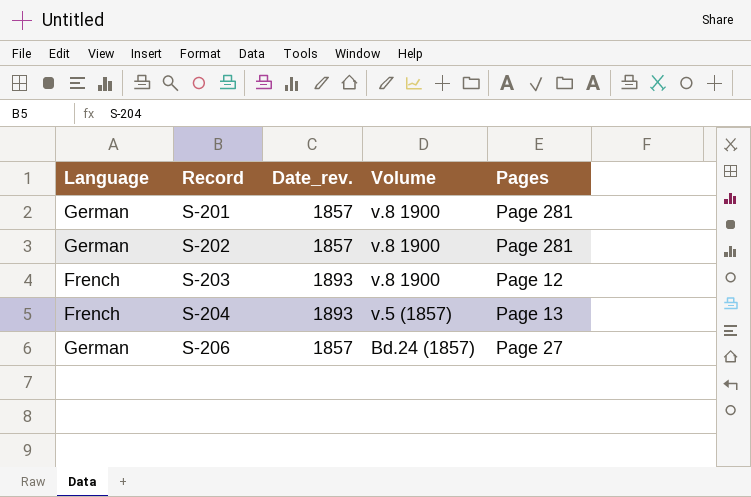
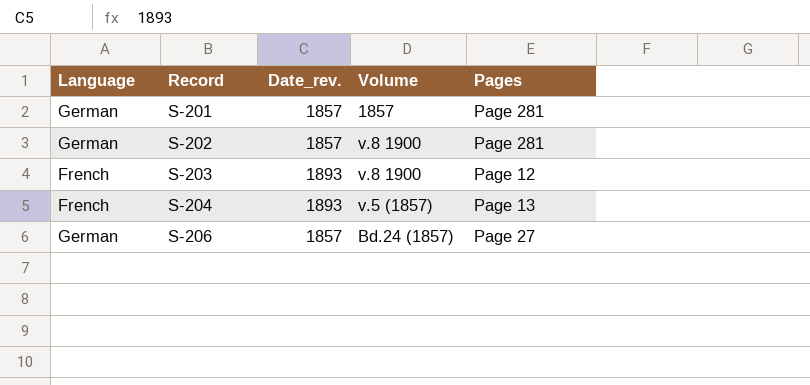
S-201 | Volume: v.8 1900 -> 1857

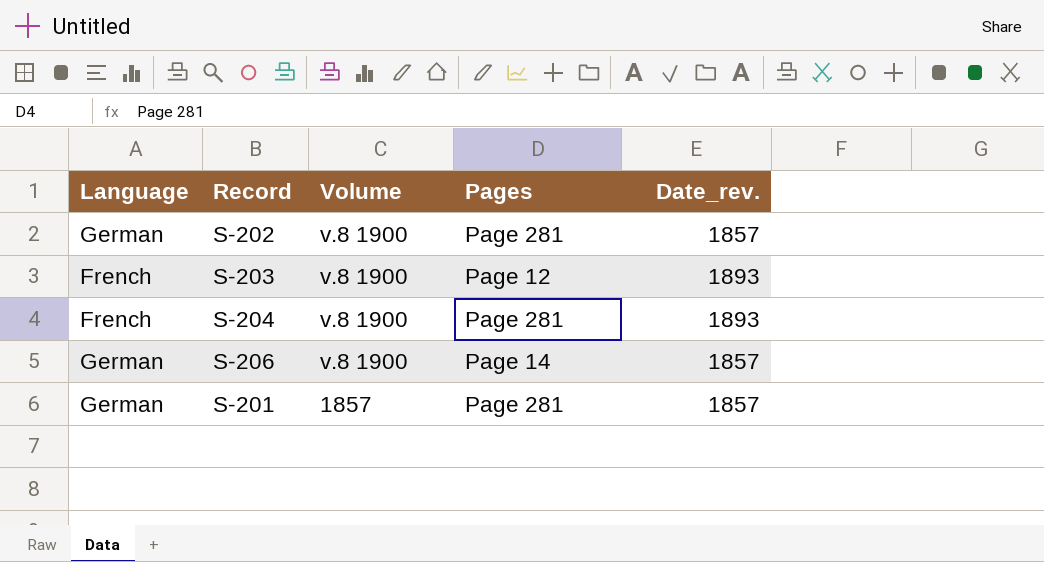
row order: Record ascending -> Volume descending
column Date_rev. | position: 3 -> 5
S-204 | Volume: v.5 (1857) -> v.8 1900
S-204 | Pages: Page 13 -> Page 281
S-206 | Volume: Bd.24 (1857) -> v.8 1900
S-206 | Pages: Page 27 -> Page 14

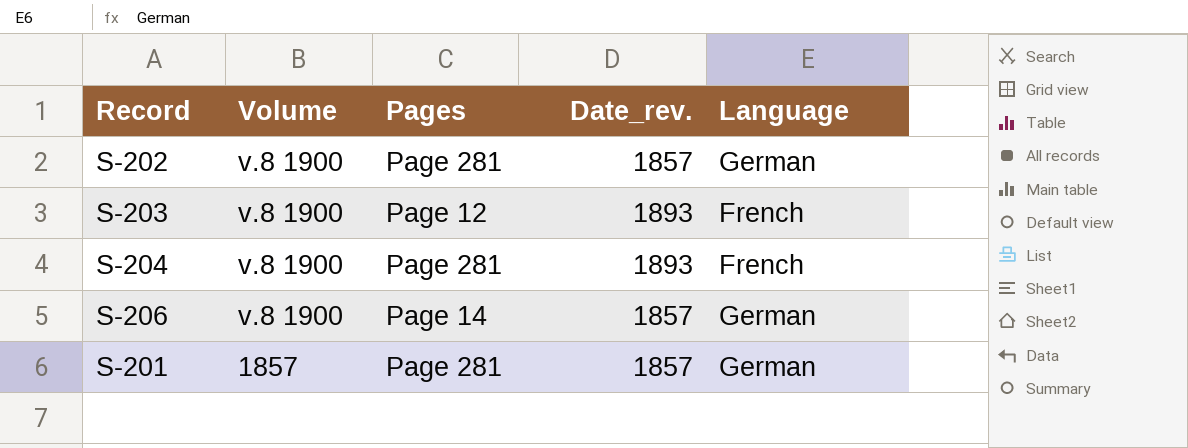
column Language | position: 1 -> 5

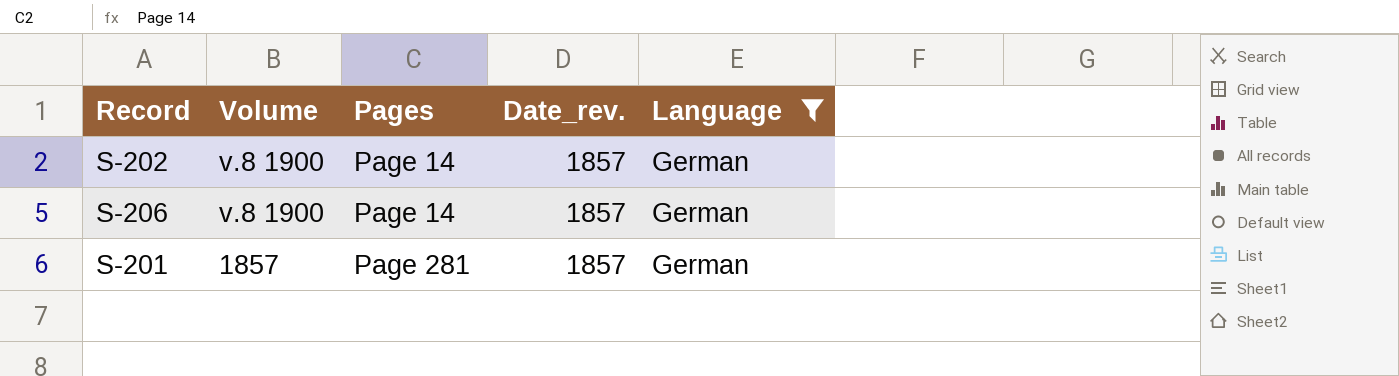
filter: none -> Language = German
S-202 | Pages: Page 281 -> Page 14

